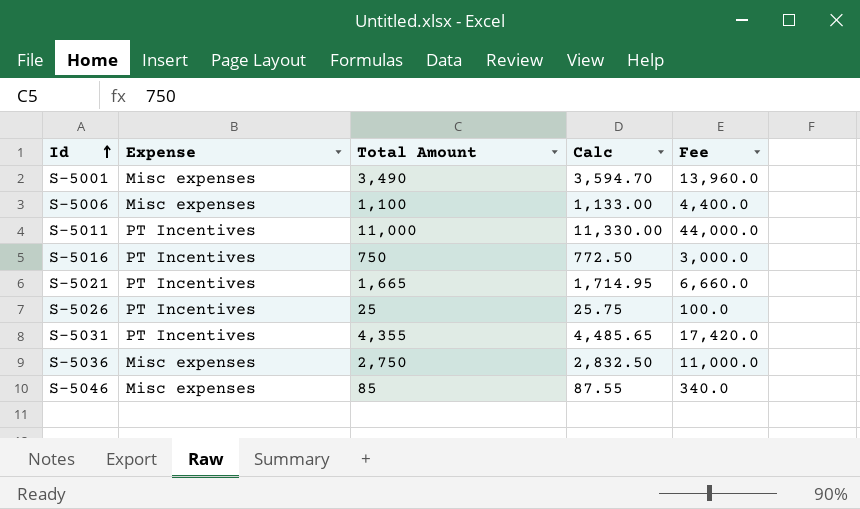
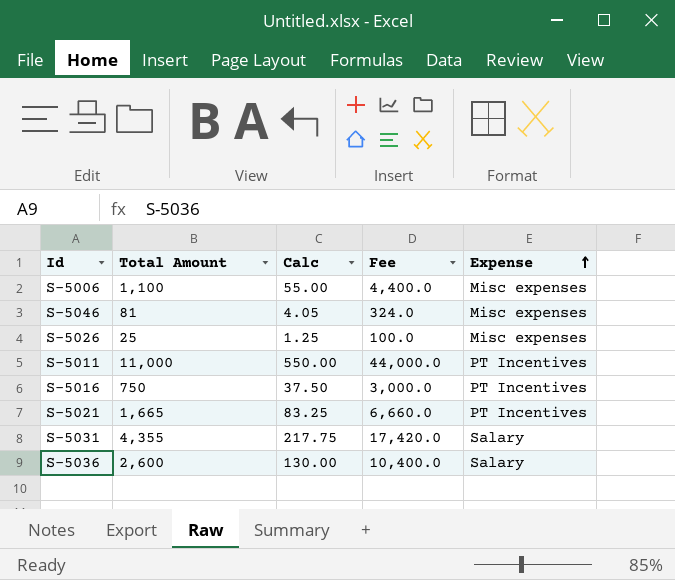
row order: Id ascending -> Expense ascending
column Calc | formula: [Total Amount] * 1.03 -> [Total Amount] * 0.05
column Expense | position: 2 -> 5
row S-5001: Misc expenses | 3,490 | 3,594.70 | 13,960.0 -> none
S-5046 | Total Amount: 85 -> 81
S-5046 | Fee: 340.0 -> 324.0
S-5026 | Expense: PT Incentives -> Misc expenses
S-5031 | Expense: PT Incentives -> Salary
S-5036 | Total Amount: 2,750 -> 2,600
S-5036 | Fee: 11,000.0 -> 10,400.0
S-5036 | Expense: Misc expenses -> Salary

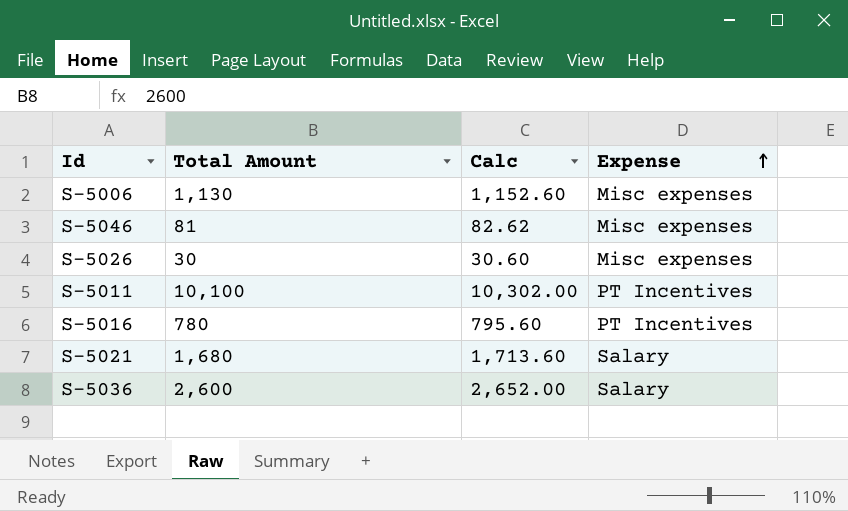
column Fee | formula: [Total Amount] * 4 -> none
column Calc | formula: [Total Amount] * 0.05 -> [Total Amount] * 1.02
row S-5031: 4,355 | 217.75 | 17,420.0 | Salary -> none
S-5006 | Total Amount: 1,100 -> 1,130
S-5026 | Total Amount: 25 -> 30
S-5011 | Total Amount: 11,000 -> 10,100
S-5016 | Total Amount: 750 -> 780
S-5021 | Total Amount: 1,665 -> 1,680
S-5021 | Expense: PT Incentives -> Salary

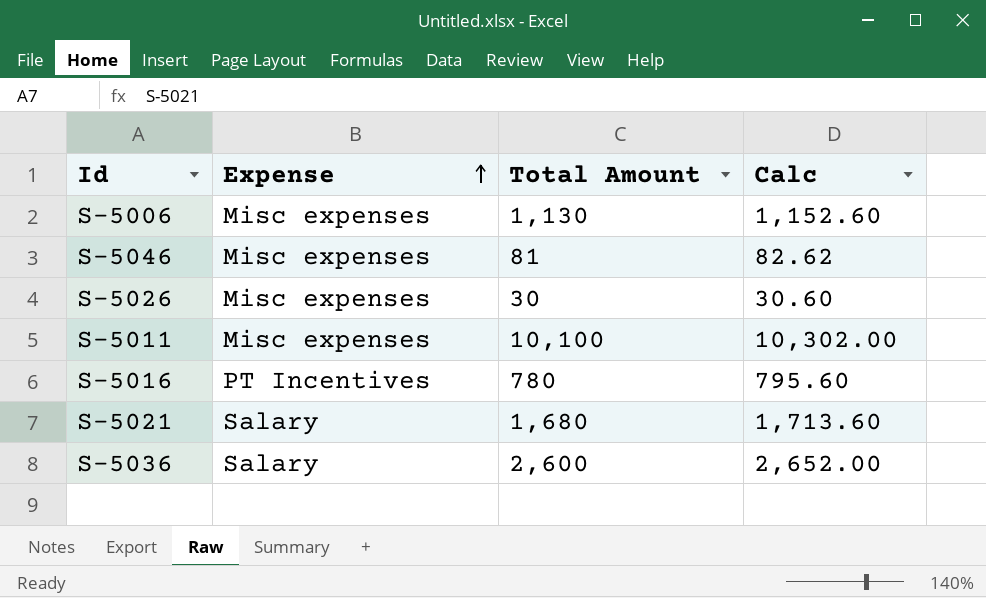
column Expense | position: 4 -> 2
S-5011 | Expense: PT Incentives -> Misc expenses

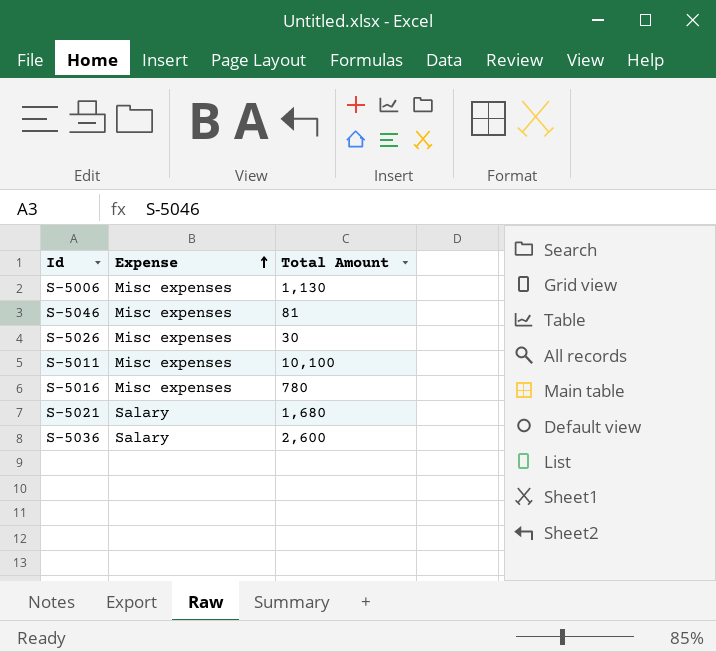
column Calc | formula: [Total Amount] * 1.02 -> none
S-5016 | Expense: PT Incentives -> Misc expenses

